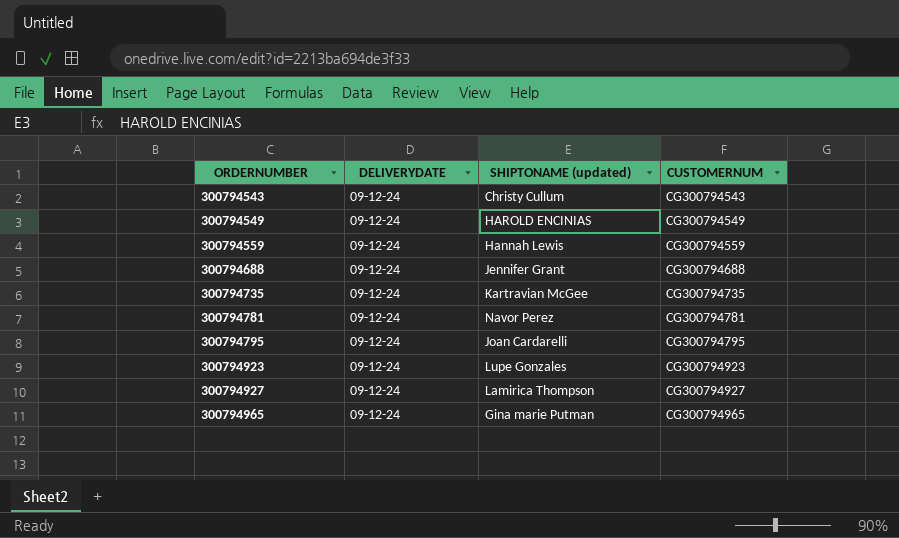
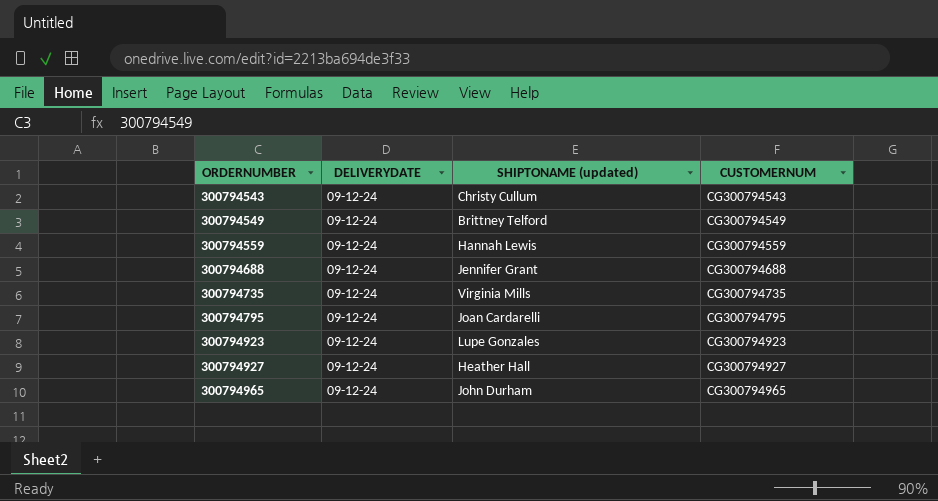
row 300794781: 09-12-24 | Navor Perez | CG300794781 -> none
300794549 | SHIPTONAME (updated): HAROLD ENCINIAS -> Brittney Telford
300794735 | SHIPTONAME (updated): Kartravian McGee -> Virginia Mills
300794927 | SHIPTONAME (updated): Lamirica Thompson -> Heather Hall
300794965 | SHIPTONAME (updated): Gina marie Putman -> John Durham

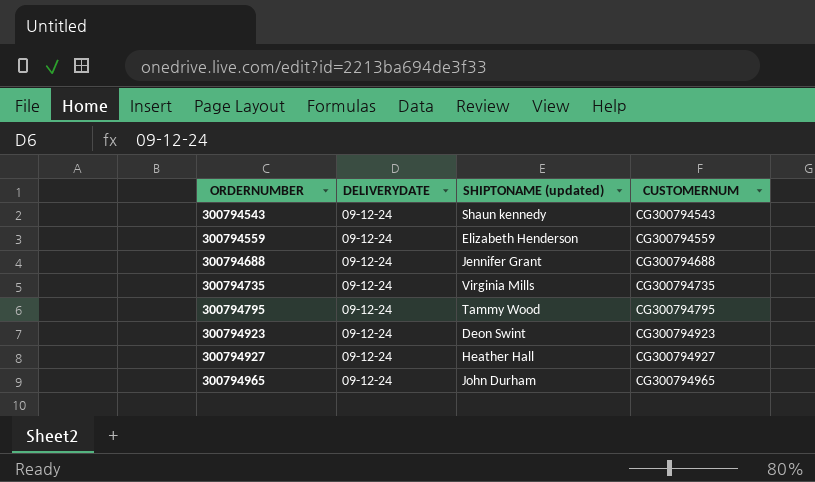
row 300794549: 09-12-24 | Brittney Telford | CG300794549 -> none
300794543 | SHIPTONAME (updated): Christy Cullum -> Shaun kennedy
300794559 | SHIPTONAME (updated): Hannah Lewis -> Elizabeth Henderson
300794795 | SHIPTONAME (updated): Joan Cardarelli -> Tammy Wood
300794923 | SHIPTONAME (updated): Lupe Gonzales -> Deon Swint

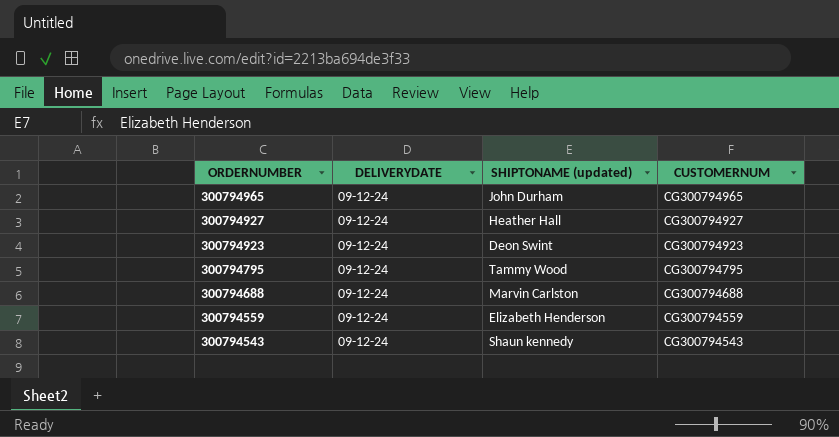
row order: ORDERNUMBER ascending -> ORDERNUMBER descending
row 300794735: 09-12-24 | Virginia Mills | CG300794735 -> none
300794688 | SHIPTONAME (updated): Jennifer Grant -> Marvin Carlston

